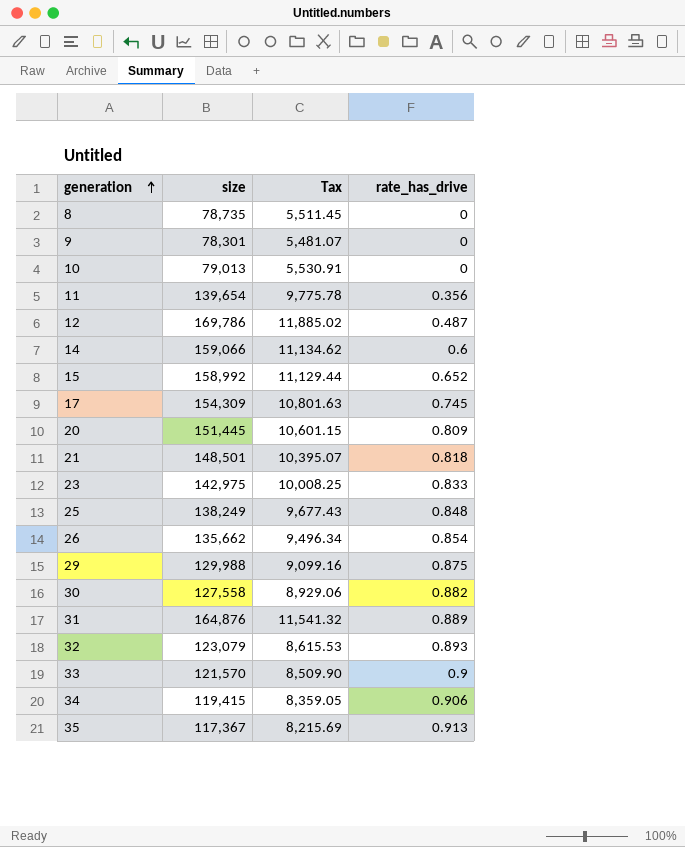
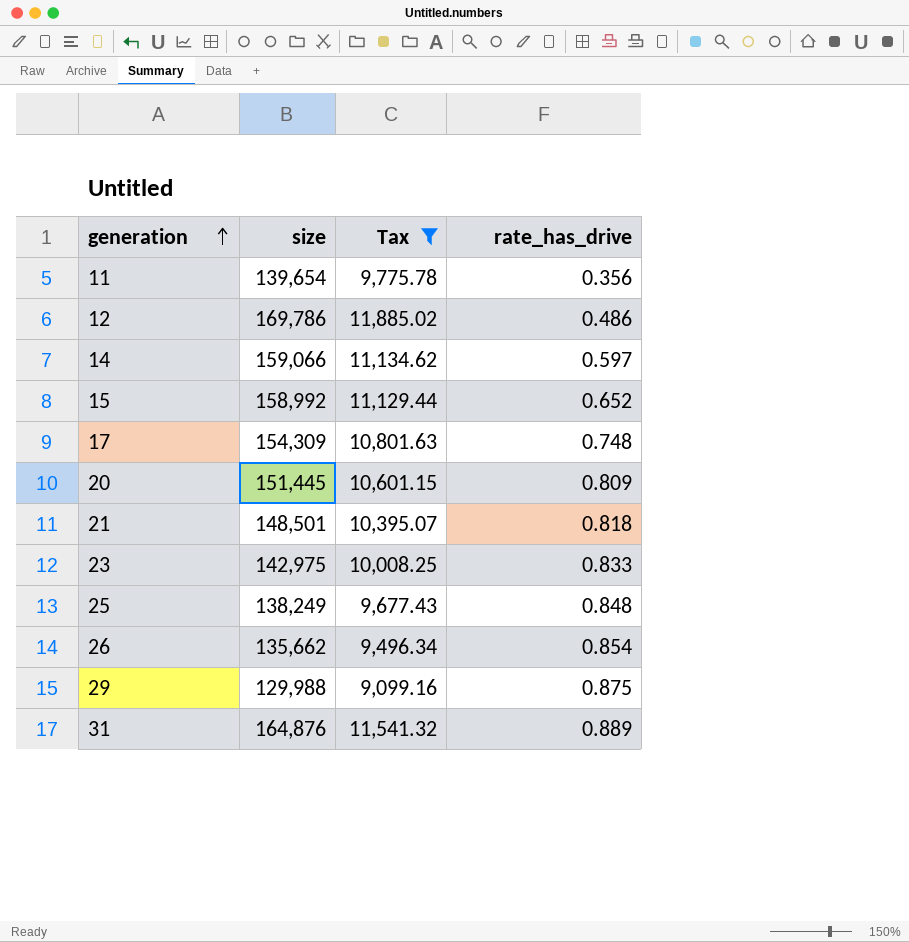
filter: none -> Tax >= 9,099.16
12 | rate_has_drive: 0.487 -> 0.486
14 | rate_has_drive: 0.6 -> 0.597
17 | rate_has_drive: 0.745 -> 0.748

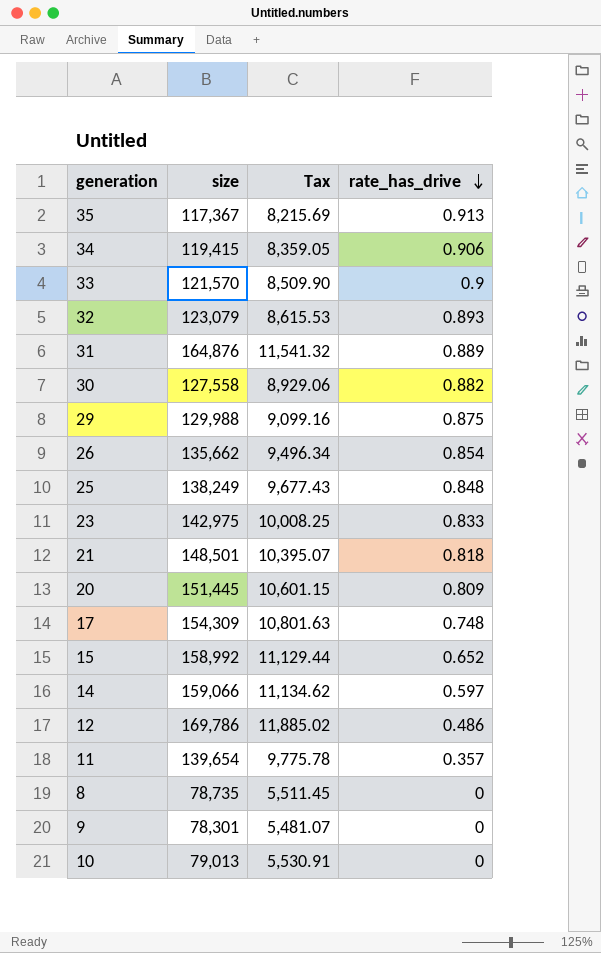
filter: Tax >= 9,099.16 -> none
row order: generation ascending -> rate_has_drive descending
11 | rate_has_drive: 0.356 -> 0.357

